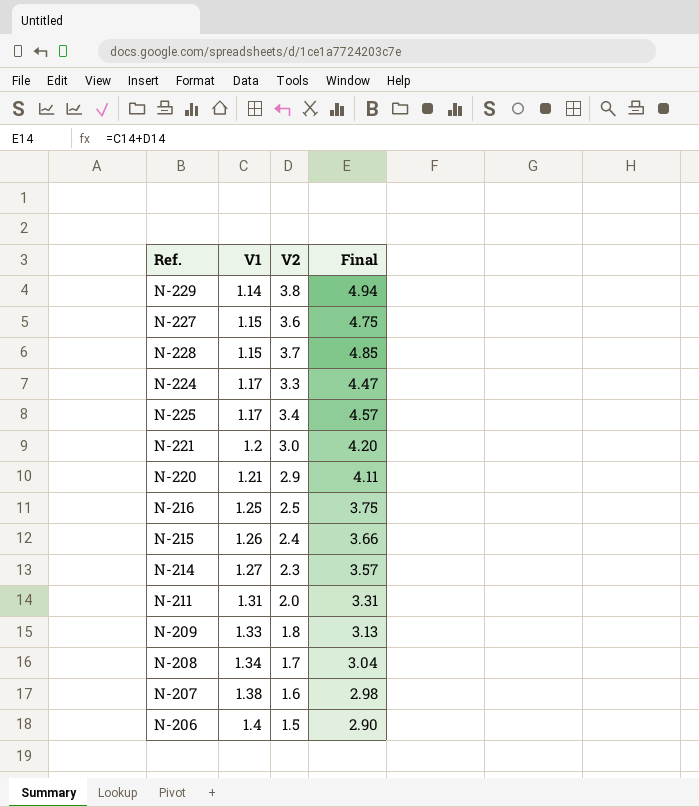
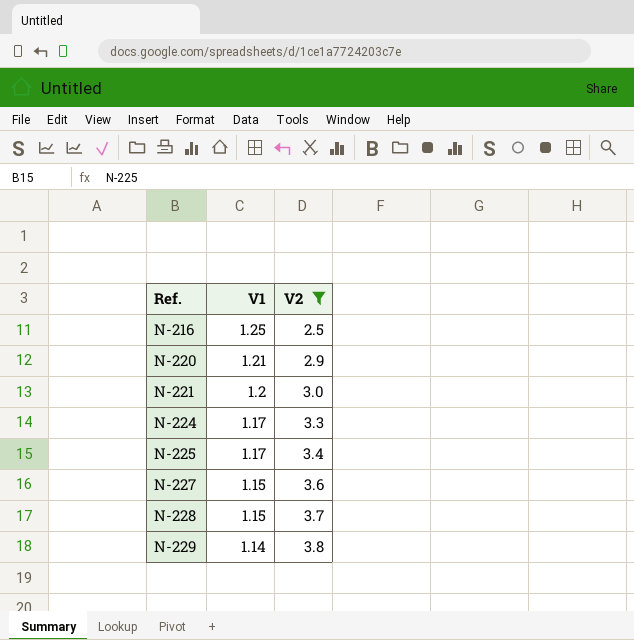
filter: none -> V2 >= 2.5
row order: V1 ascending -> Ref. ascending
column Final | formula: [V1] + [V2] -> none

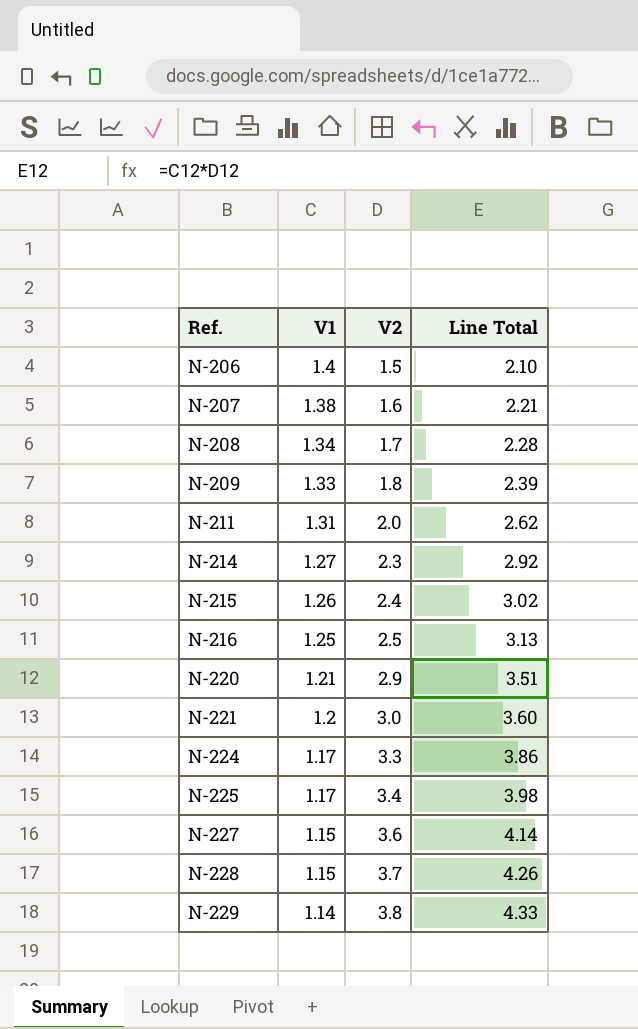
filter: V2 >= 2.5 -> none
column Line Total | formula: none -> [V1] * [V2]

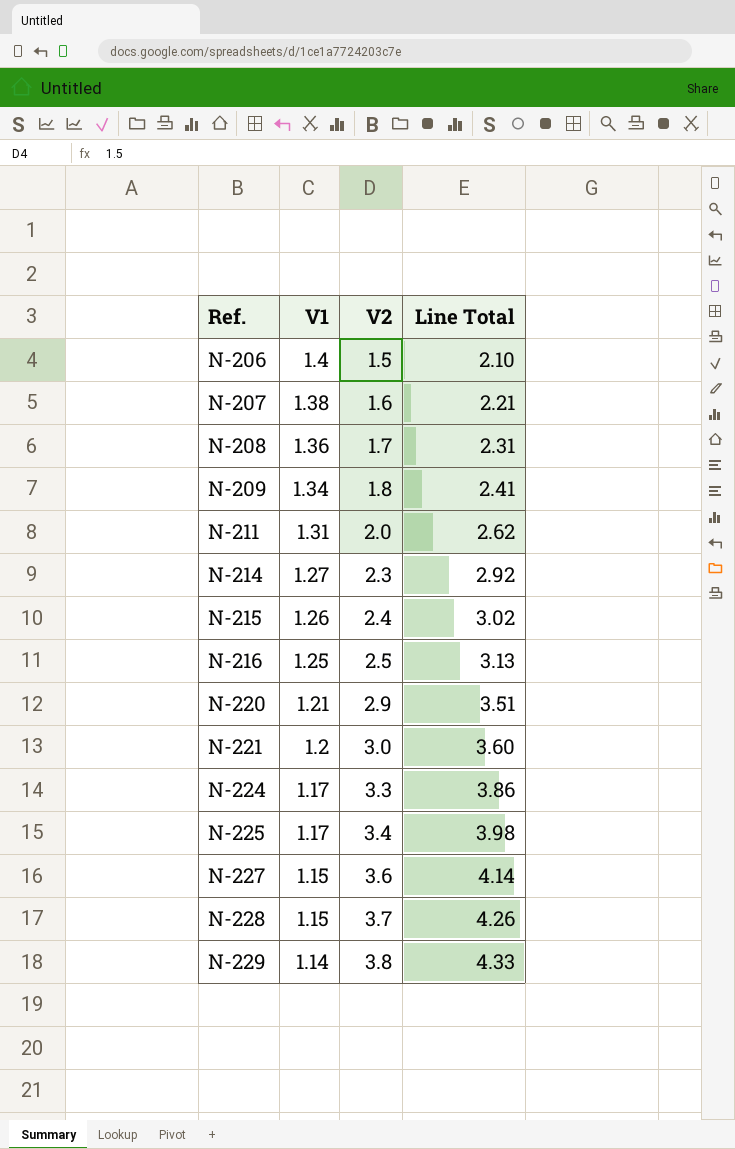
N-208 | V1: 1.34 -> 1.36
N-208 | Line Total: 2.28 -> 2.31
N-209 | V1: 1.33 -> 1.34
N-209 | Line Total: 2.39 -> 2.41

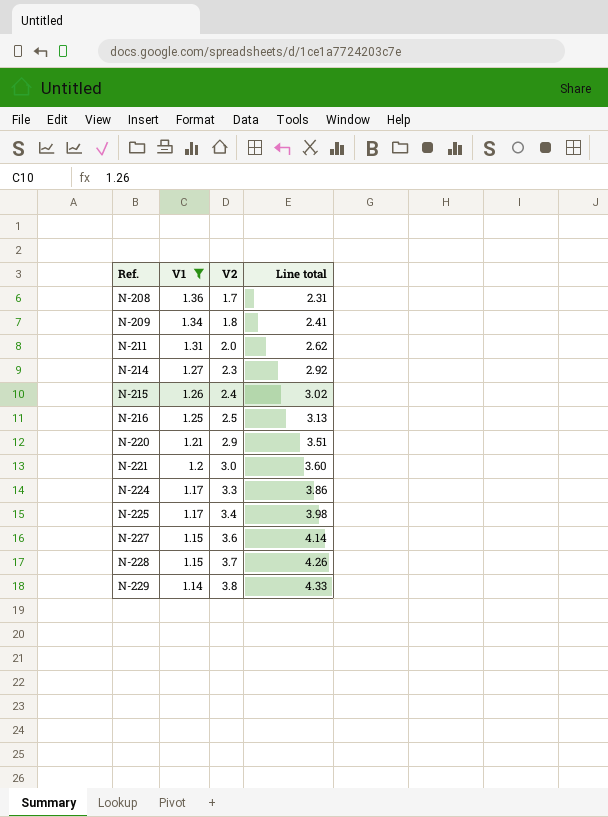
filter: none -> V1 <= 1.36
column name: Line Total -> Line total

